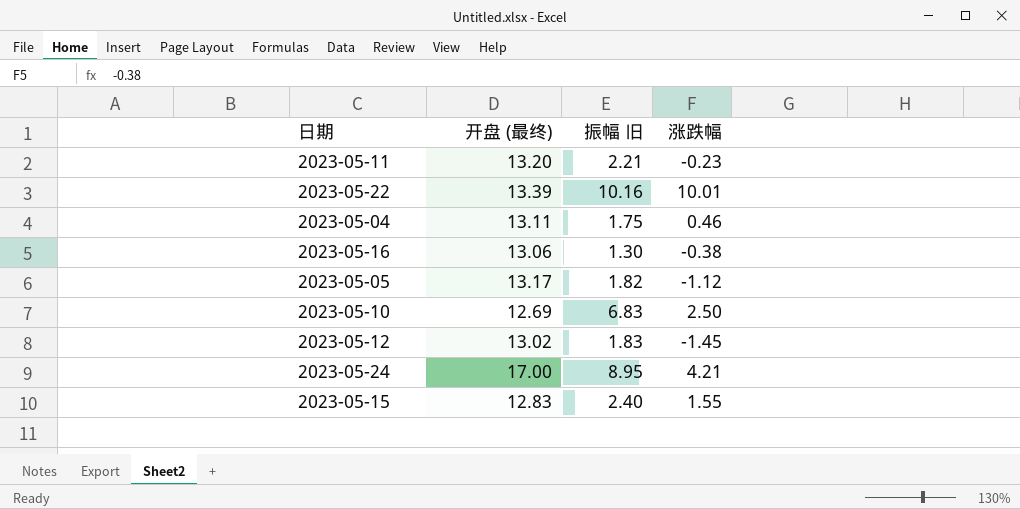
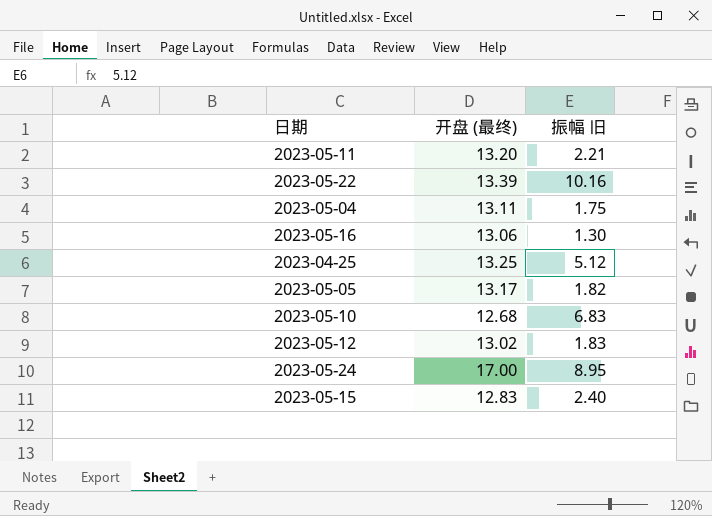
column 涨跌幅 | position: 4 -> none
row 2023-04-25: none -> 13.25 | 5.12
2023-05-10 | 开盘 (最终): 12.69 -> 12.68

